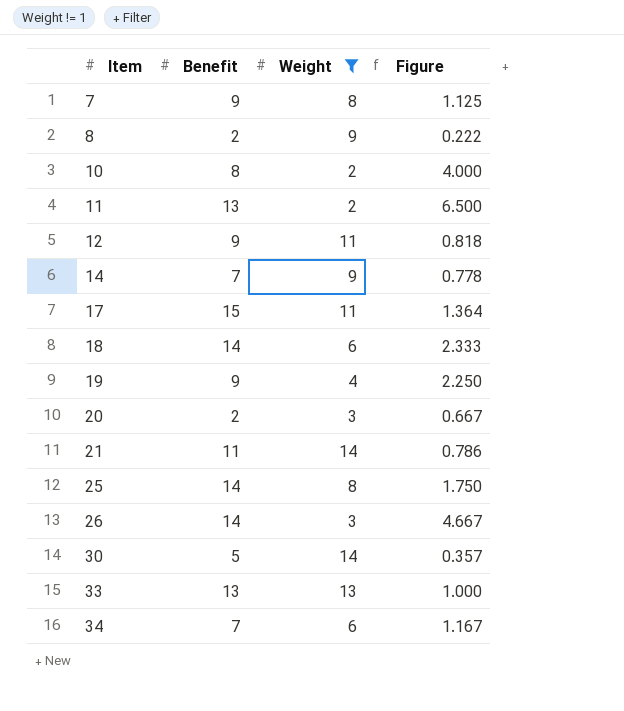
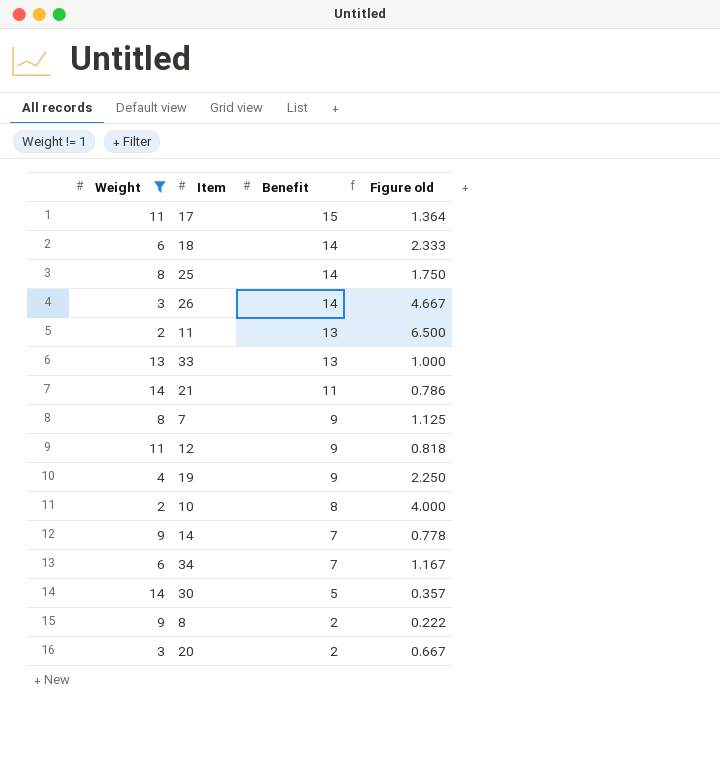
row order: Item ascending -> Benefit descending
column Weight | position: 3 -> 1
column name: Figure -> Figure old

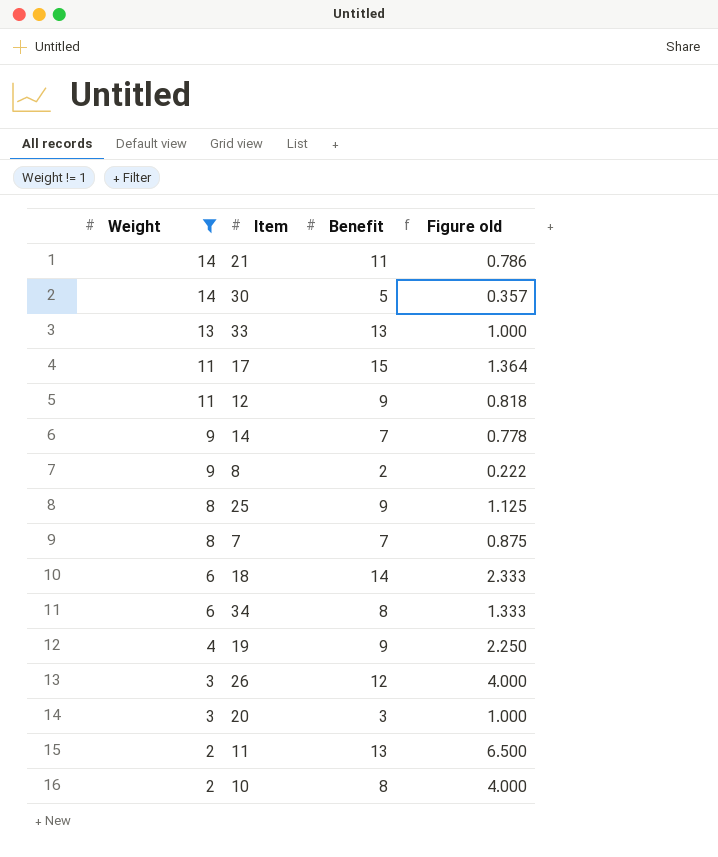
row order: Benefit descending -> Weight descending
25 | Benefit: 14 -> 9
25 | Figure old: 1.750 -> 1.125
7 | Benefit: 9 -> 7
7 | Figure old: 1.125 -> 0.875
34 | Benefit: 7 -> 8
34 | Figure old: 1.167 -> 1.333
26 | Benefit: 14 -> 12
26 | Figure old: 4.667 -> 4.000
20 | Benefit: 2 -> 3
20 | Figure old: 0.667 -> 1.000

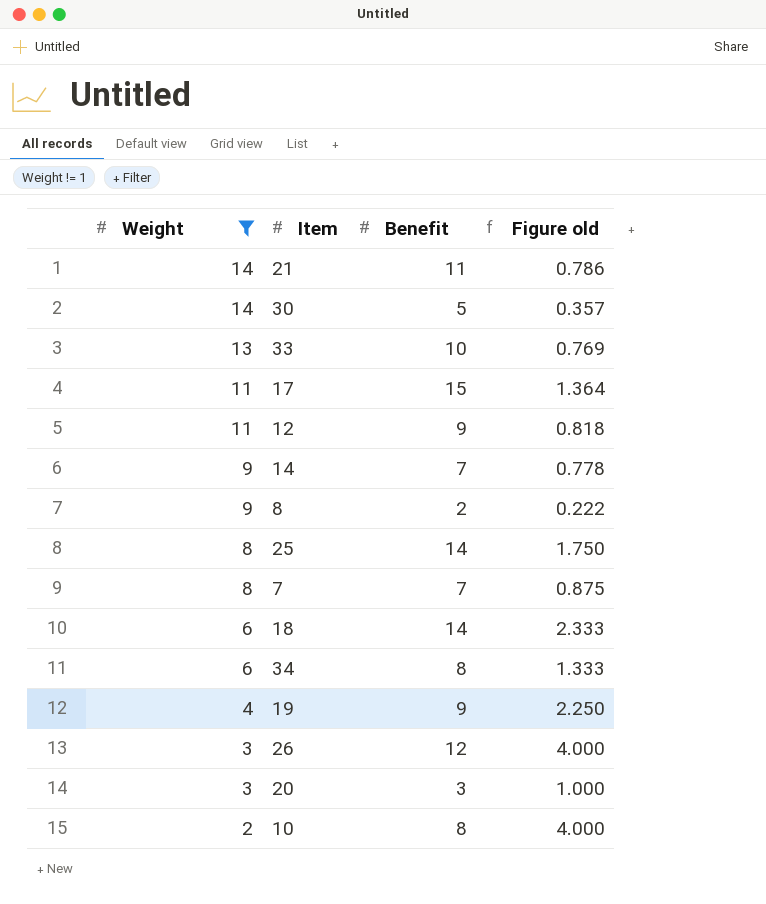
row 11: 2 | 13 | 6.500 -> none
33 | Benefit: 13 -> 10
33 | Figure old: 1.000 -> 0.769
25 | Benefit: 9 -> 14
25 | Figure old: 1.125 -> 1.750

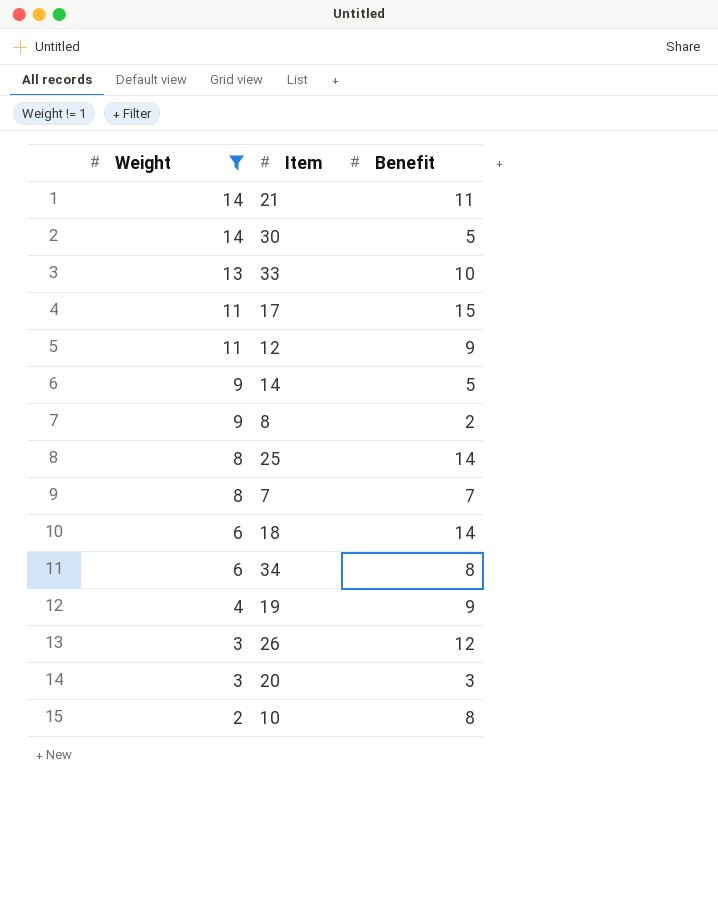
column Figure old | formula: [Benefit] / [Weight] -> none
14 | Benefit: 7 -> 5

